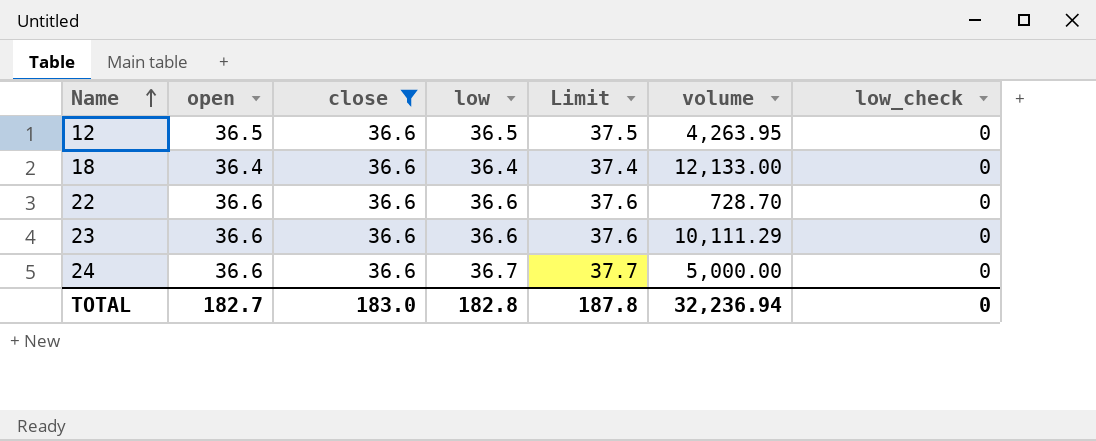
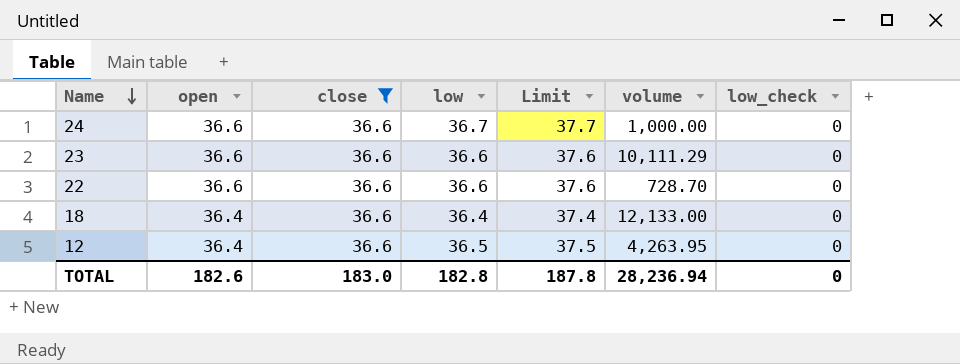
row order: Name ascending -> Name descending
24 | volume: 5,000.00 -> 1,000.00
12 | open: 36.5 -> 36.4
TOTAL | open: 182.7 -> 182.6
TOTAL | volume: 32,236.94 -> 28,236.94

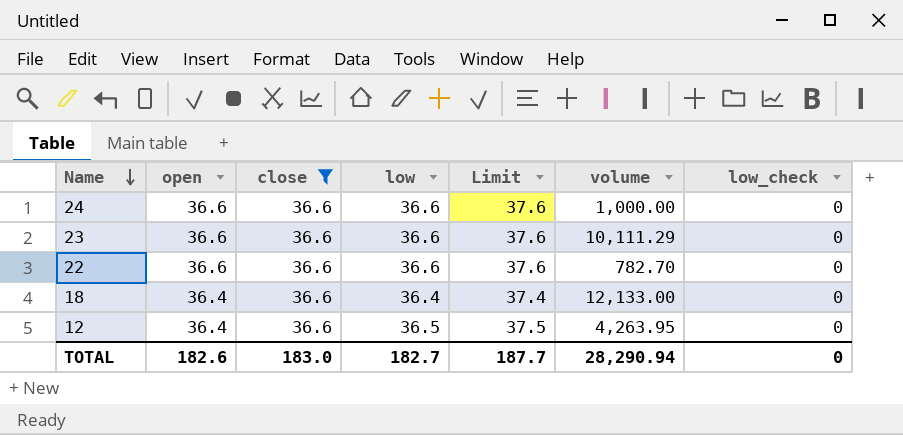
24 | low: 36.7 -> 36.6
24 | Limit: 37.7 -> 37.6
22 | volume: 728.70 -> 782.70
TOTAL | low: 182.8 -> 182.7
TOTAL | Limit: 187.8 -> 187.7
TOTAL | volume: 28,236.94 -> 28,290.94

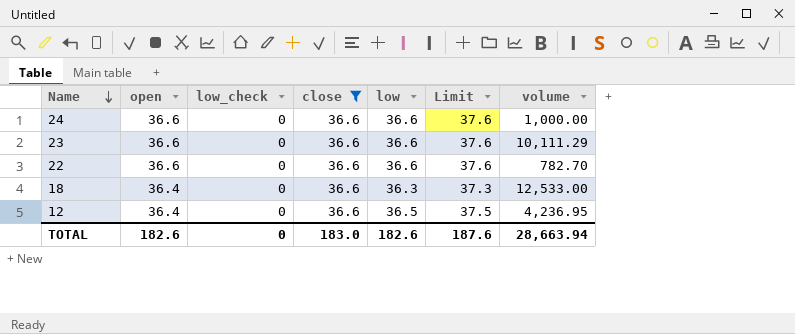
column low_check | position: 7 -> 3
18 | low: 36.4 -> 36.3
18 | Limit: 37.4 -> 37.3
18 | volume: 12,133.00 -> 12,533.00
12 | volume: 4,263.95 -> 4,236.95
TOTAL | low: 182.7 -> 182.6
TOTAL | Limit: 187.7 -> 187.6
TOTAL | volume: 28,290.94 -> 28,663.94

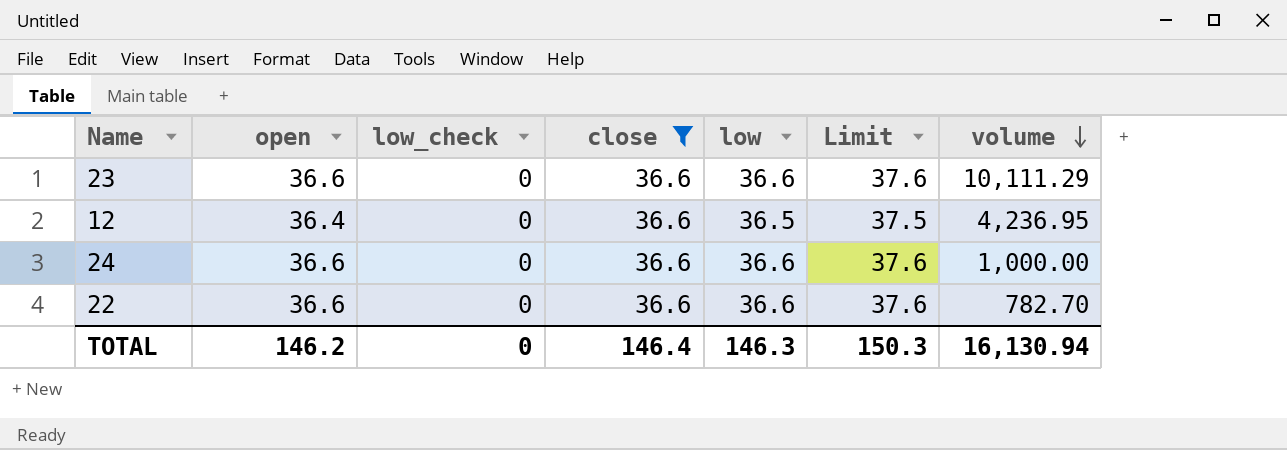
row order: Name descending -> volume descending
row 18: 36.4 | 0 | 36.6 | 36.3 | 37.3 | 12,533.00 -> none
TOTAL | open: 182.6 -> 146.2
TOTAL | close: 183.0 -> 146.4
TOTAL | low: 182.6 -> 146.3
TOTAL | Limit: 187.6 -> 150.3
TOTAL | volume: 28,663.94 -> 16,130.94

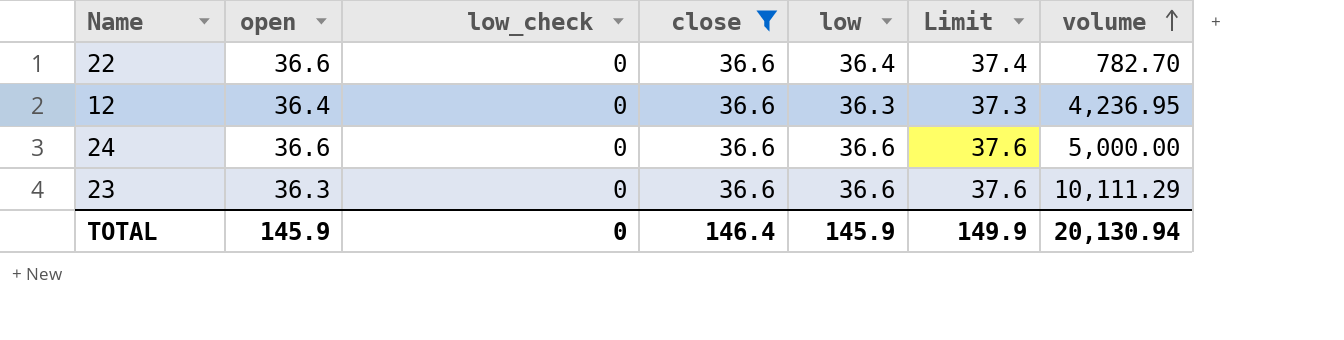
row order: volume descending -> volume ascending
22 | low: 36.6 -> 36.4
22 | Limit: 37.6 -> 37.4
12 | low: 36.5 -> 36.3
12 | Limit: 37.5 -> 37.3
24 | volume: 1,000.00 -> 5,000.00
23 | open: 36.6 -> 36.3
TOTAL | open: 146.2 -> 145.9
TOTAL | low: 146.3 -> 145.9
TOTAL | Limit: 150.3 -> 149.9
TOTAL | volume: 16,130.94 -> 20,130.94

